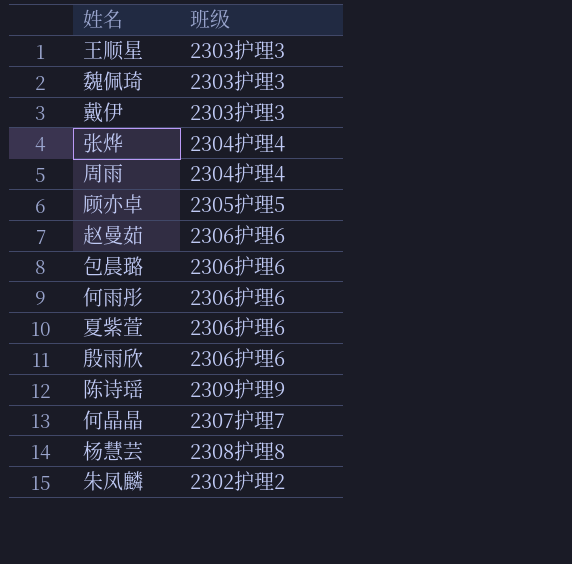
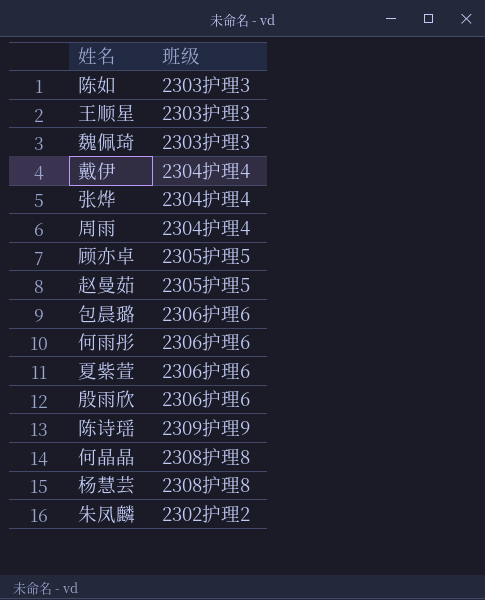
row 陈如: none -> 2303护理3
戴伊 | 班级: 2303护理3 -> 2304护理4
赵曼茹 | 班级: 2306护理6 -> 2305护理5
何晶晶 | 班级: 2307护理7 -> 2308护理8

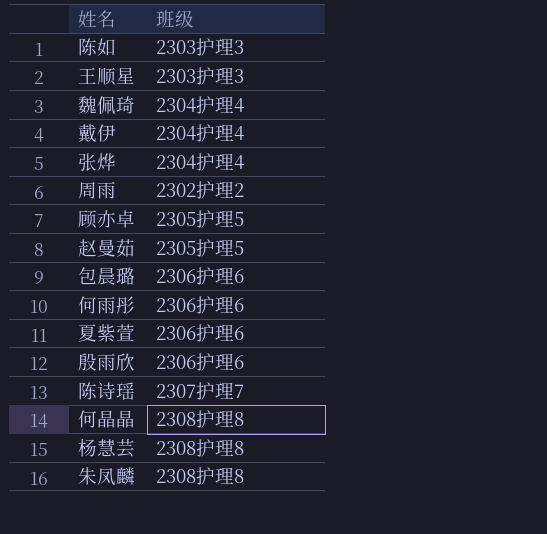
魏佩琦 | 班级: 2303护理3 -> 2304护理4
周雨 | 班级: 2304护理4 -> 2302护理2
陈诗瑶 | 班级: 2309护理9 -> 2307护理7
朱凤麟 | 班级: 2302护理2 -> 2308护理8

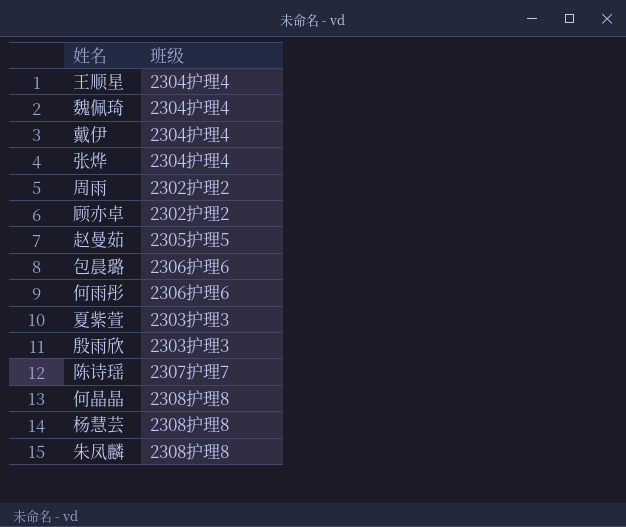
row 陈如: 2303护理3 -> none
王顺星 | 班级: 2303护理3 -> 2304护理4
顾亦卓 | 班级: 2305护理5 -> 2302护理2
夏紫萱 | 班级: 2306护理6 -> 2303护理3
殷雨欣 | 班级: 2306护理6 -> 2303护理3

